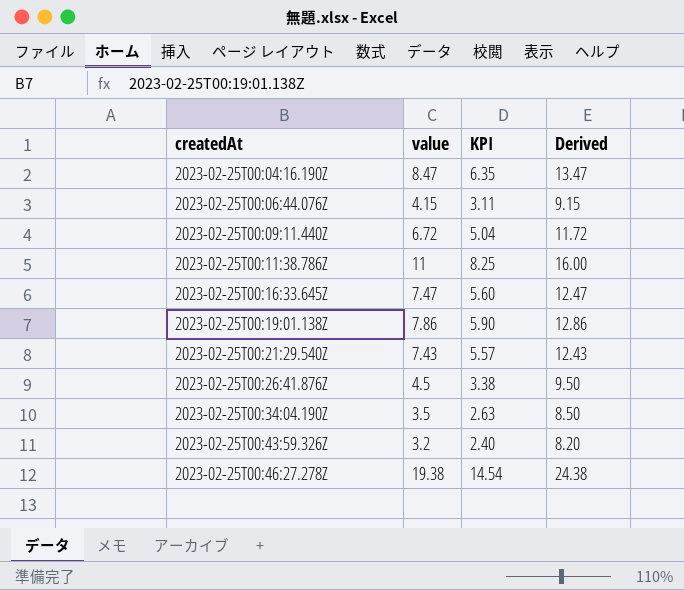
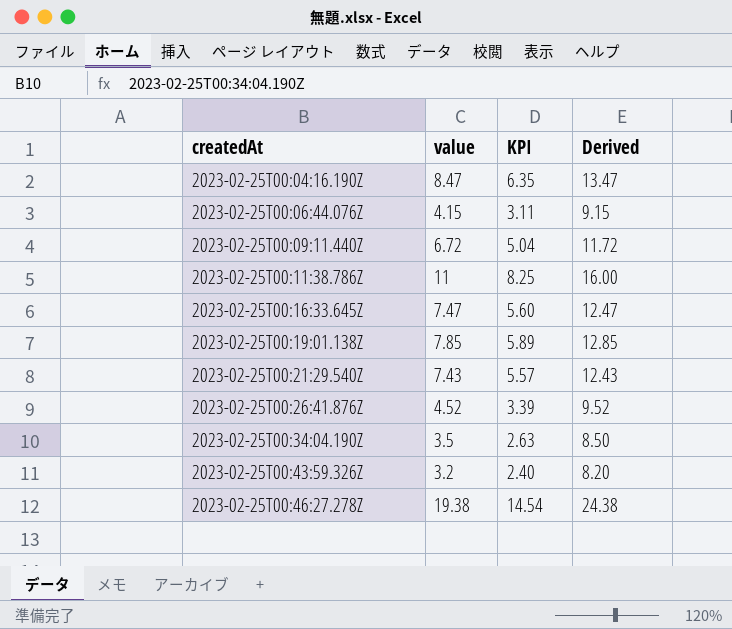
2023-02-25T00:19:01.138Z | value: 7.86 -> 7.85
2023-02-25T00:19:01.138Z | KPI: 5.90 -> 5.89
2023-02-25T00:19:01.138Z | Derived: 12.86 -> 12.85
2023-02-25T00:26:41.876Z | value: 4.5 -> 4.52
2023-02-25T00:26:41.876Z | KPI: 3.38 -> 3.39
2023-02-25T00:26:41.876Z | Derived: 9.50 -> 9.52

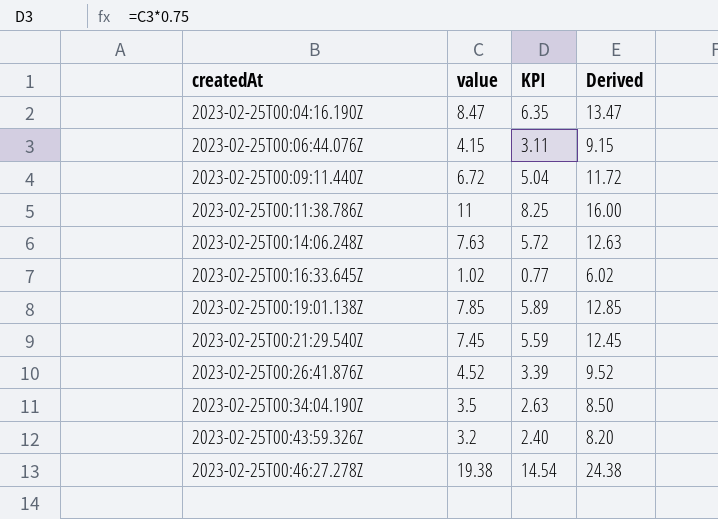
row 2023-02-25T00:14:06.248Z: none -> 7.63 | 5.72 | 12.63
2023-02-25T00:16:33.645Z | value: 7.47 -> 1.02
2023-02-25T00:16:33.645Z | KPI: 5.60 -> 0.77
2023-02-25T00:16:33.645Z | Derived: 12.47 -> 6.02
2023-02-25T00:21:29.540Z | value: 7.43 -> 7.45
2023-02-25T00:21:29.540Z | KPI: 5.57 -> 5.59
2023-02-25T00:21:29.540Z | Derived: 12.43 -> 12.45

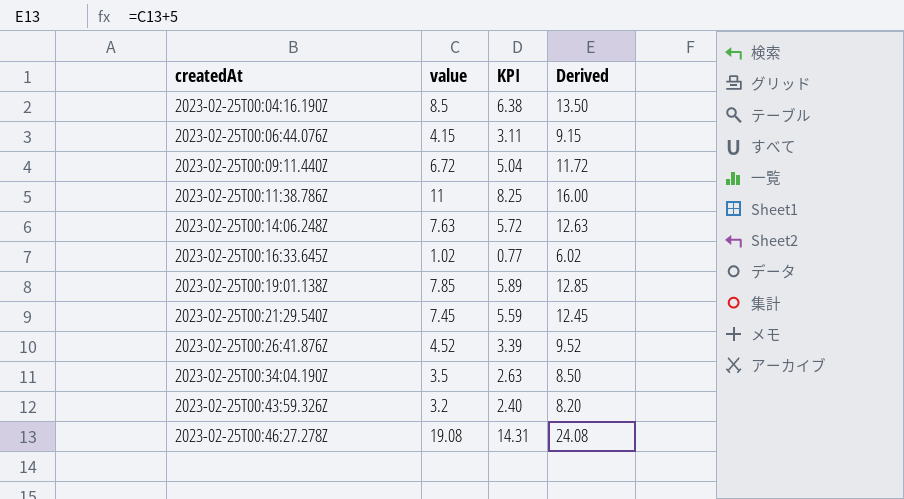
2023-02-25T00:04:16.190Z | value: 8.47 -> 8.5
2023-02-25T00:04:16.190Z | KPI: 6.35 -> 6.38
2023-02-25T00:04:16.190Z | Derived: 13.47 -> 13.50
2023-02-25T00:46:27.278Z | value: 19.38 -> 19.08
2023-02-25T00:46:27.278Z | KPI: 14.54 -> 14.31
2023-02-25T00:46:27.278Z | Derived: 24.38 -> 24.08

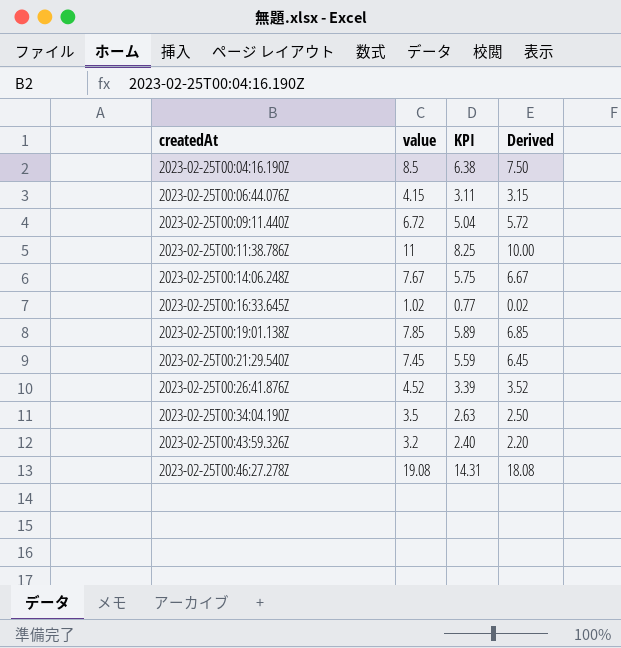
column Derived | formula: [value] + 5 -> [value] - 1
2023-02-25T00:14:06.248Z | value: 7.63 -> 7.67
2023-02-25T00:14:06.248Z | KPI: 5.72 -> 5.75

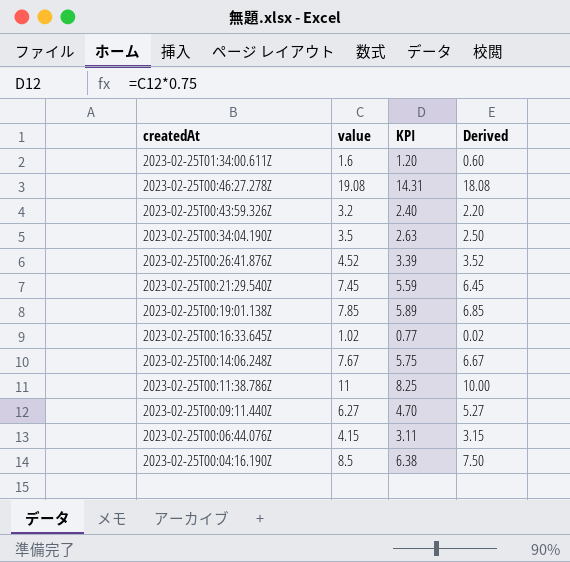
row order: createdAt ascending -> createdAt descending
row 2023-02-25T01:34:00.611Z: none -> 1.6 | 1.20 | 0.60
2023-02-25T00:09:11.440Z | value: 6.72 -> 6.27
2023-02-25T00:09:11.440Z | KPI: 5.04 -> 4.70
2023-02-25T00:09:11.440Z | Derived: 5.72 -> 5.27

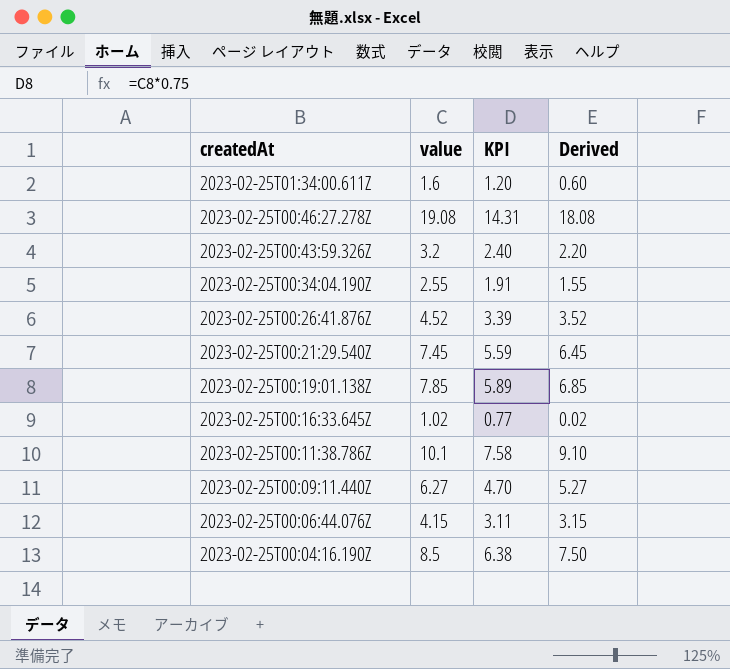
row 2023-02-25T00:14:06.248Z: 7.67 | 5.75 | 6.67 -> none
2023-02-25T00:34:04.190Z | value: 3.5 -> 2.55
2023-02-25T00:34:04.190Z | KPI: 2.63 -> 1.91
2023-02-25T00:34:04.190Z | Derived: 2.50 -> 1.55
2023-02-25T00:11:38.786Z | value: 11 -> 10.1
2023-02-25T00:11:38.786Z | KPI: 8.25 -> 7.58
2023-02-25T00:11:38.786Z | Derived: 10.00 -> 9.10

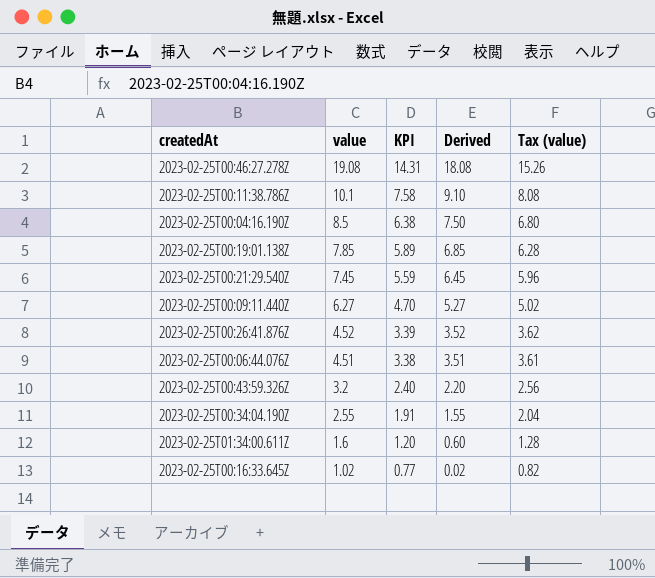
row order: createdAt descending -> value descending
column Tax (value) | formula: none -> [value] * 0.8
2023-02-25T00:06:44.076Z | value: 4.15 -> 4.51
2023-02-25T00:06:44.076Z | KPI: 3.11 -> 3.38
2023-02-25T00:06:44.076Z | Derived: 3.15 -> 3.51

